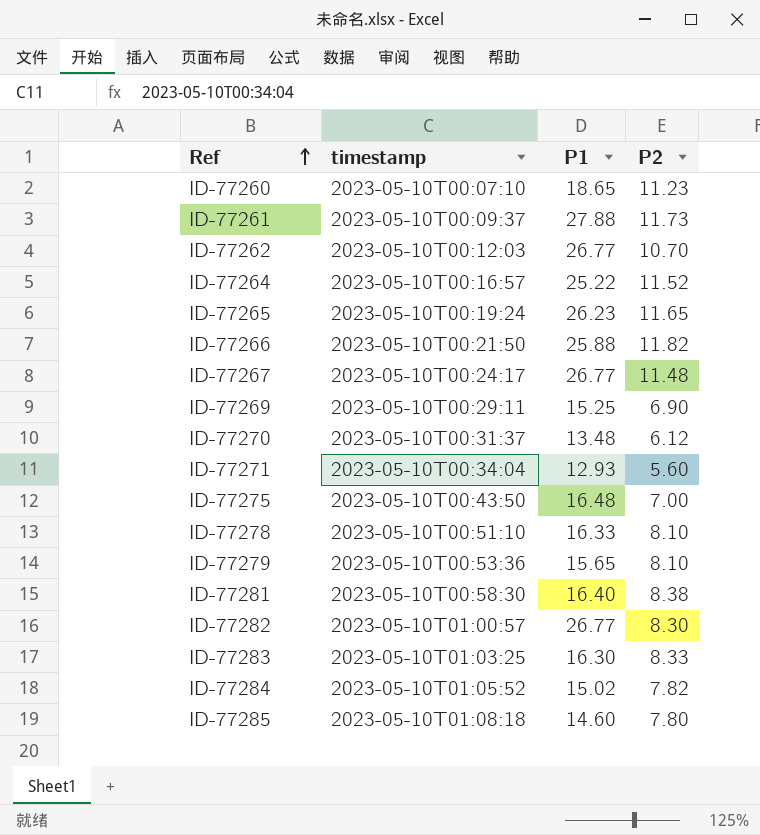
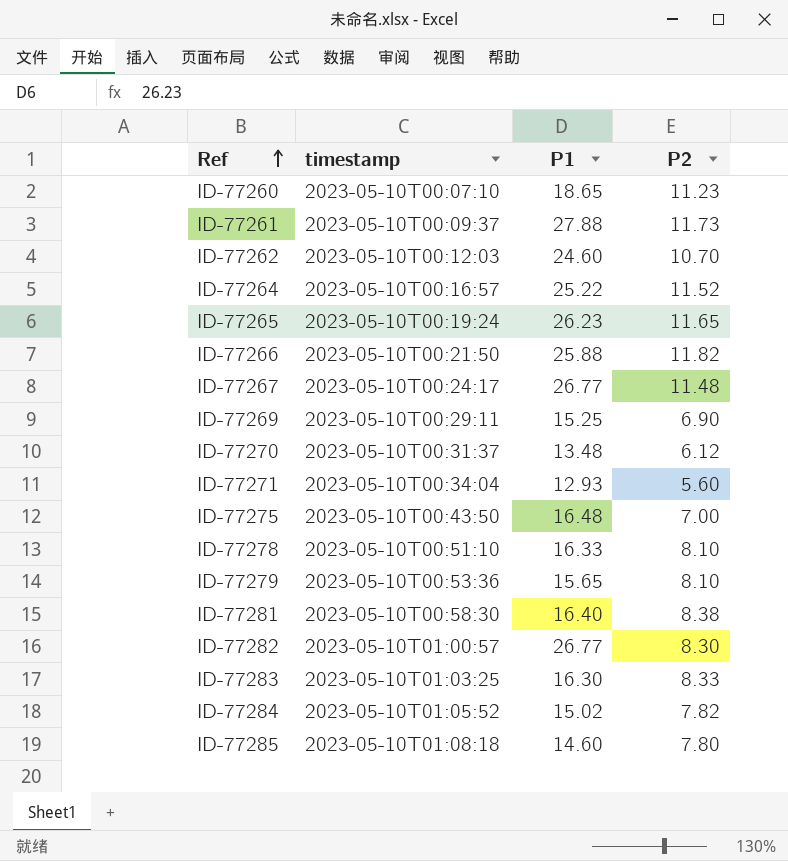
ID-77262 | P1: 26.77 -> 24.60

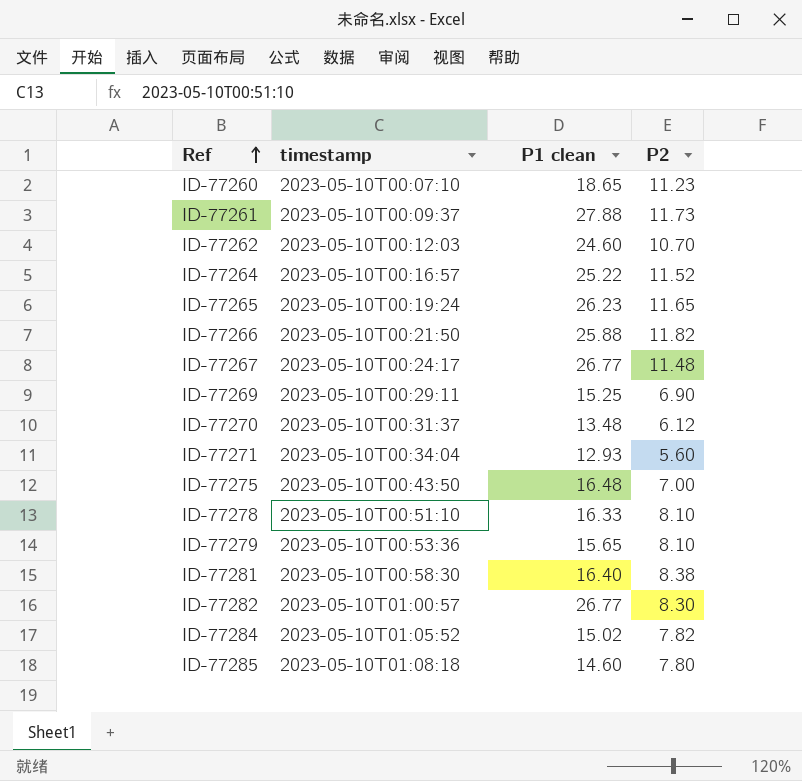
column name: P1 -> P1 clean
row ID-77283: 2023-05-10T01:03:25 | 16.30 | 8.33 -> none

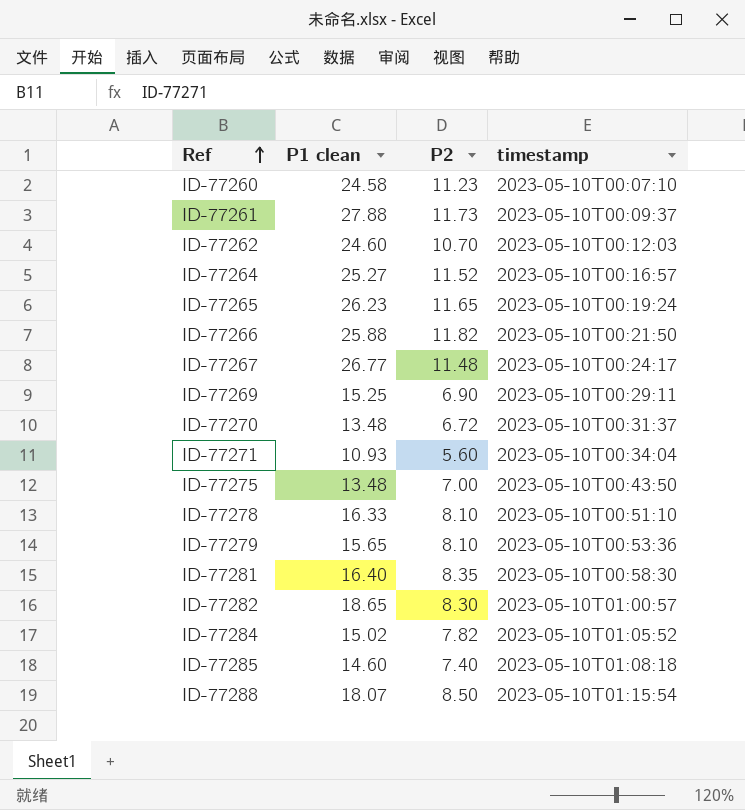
column timestamp | position: 2 -> 4
ID-77260 | P1 clean: 18.65 -> 24.58
ID-77264 | P1 clean: 25.22 -> 25.27
ID-77270 | P2: 6.12 -> 6.72
ID-77271 | P1 clean: 12.93 -> 10.93
ID-77275 | P1 clean: 16.48 -> 13.48
ID-77281 | P2: 8.38 -> 8.35
ID-77282 | P1 clean: 26.77 -> 18.65
ID-77285 | P2: 7.80 -> 7.40
row ID-77288: none -> 18.07 | 8.50 | 2023-05-10T01:15:54

